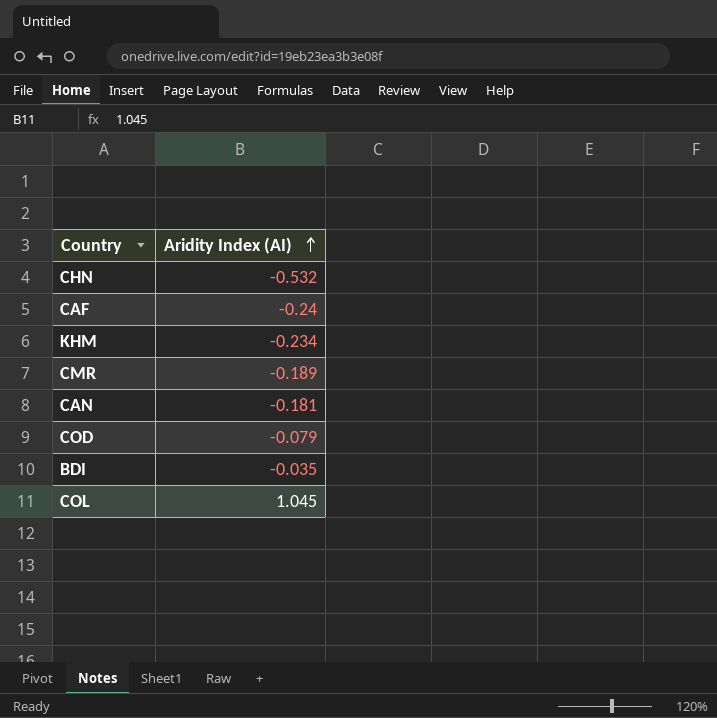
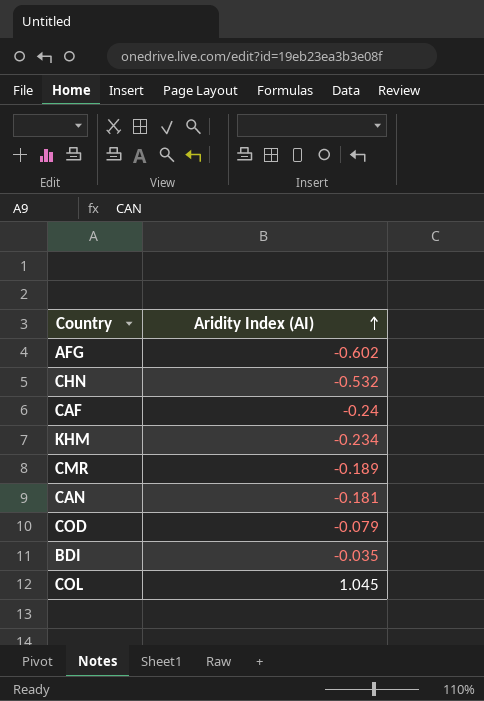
row AFG: none -> -0.602

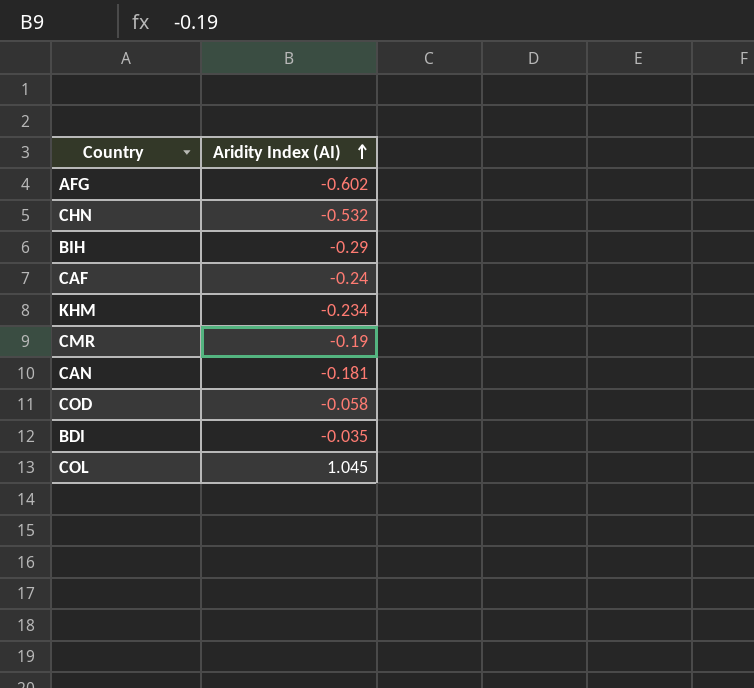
row BIH: none -> -0.29
CMR | Aridity Index (AI): -0.189 -> -0.19
COD | Aridity Index (AI): -0.079 -> -0.058

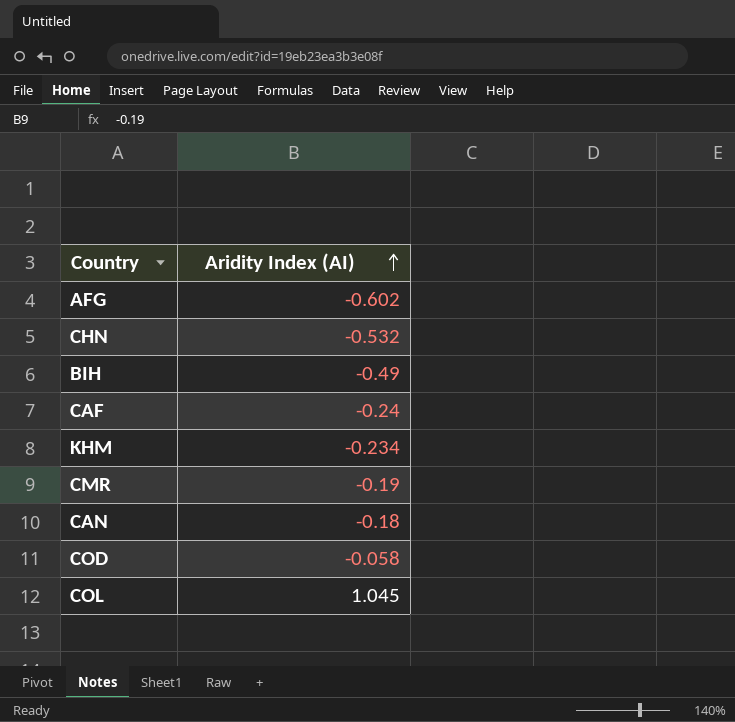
row BDI: -0.035 -> none
BIH | Aridity Index (AI): -0.29 -> -0.49
CAN | Aridity Index (AI): -0.181 -> -0.18

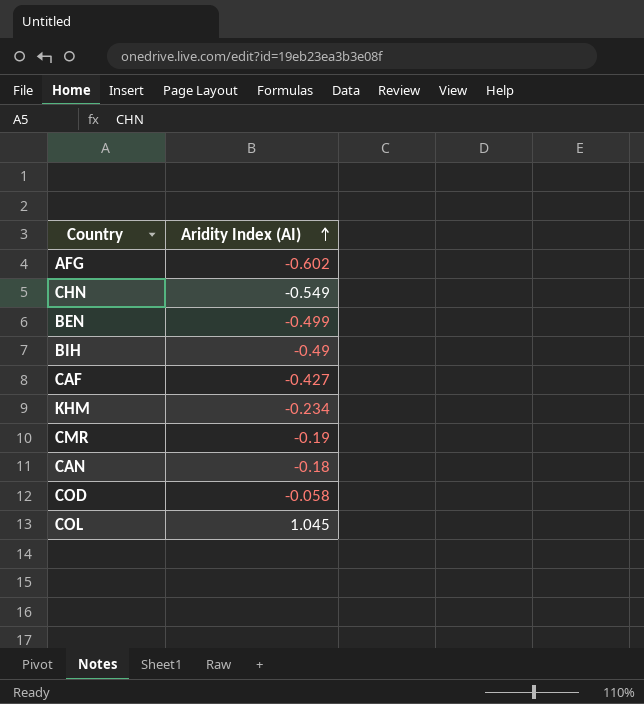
CHN | Aridity Index (AI): -0.532 -> -0.549
row BEN: none -> -0.499
CAF | Aridity Index (AI): -0.24 -> -0.427

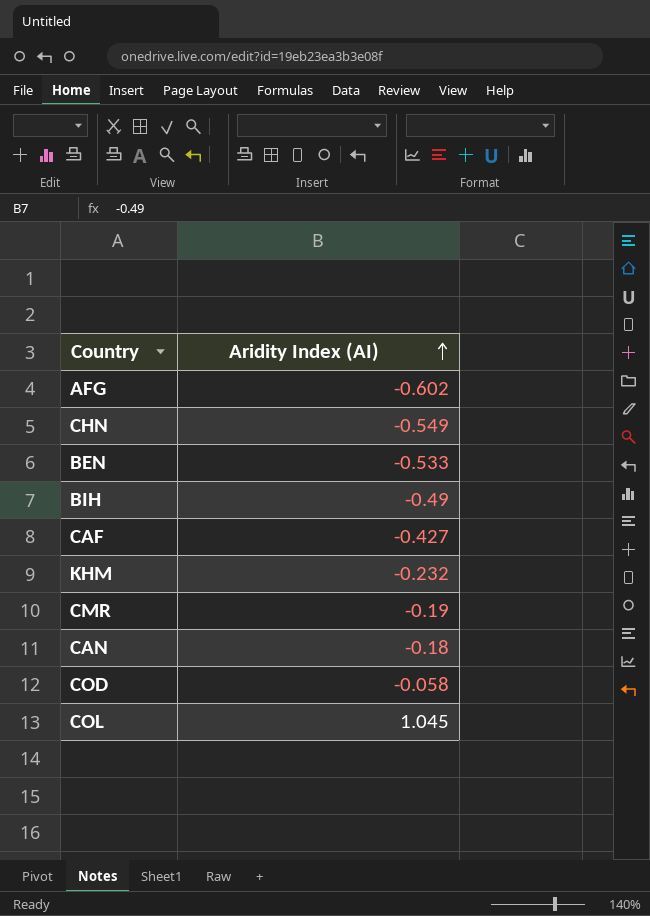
BEN | Aridity Index (AI): -0.499 -> -0.533
KHM | Aridity Index (AI): -0.234 -> -0.232

